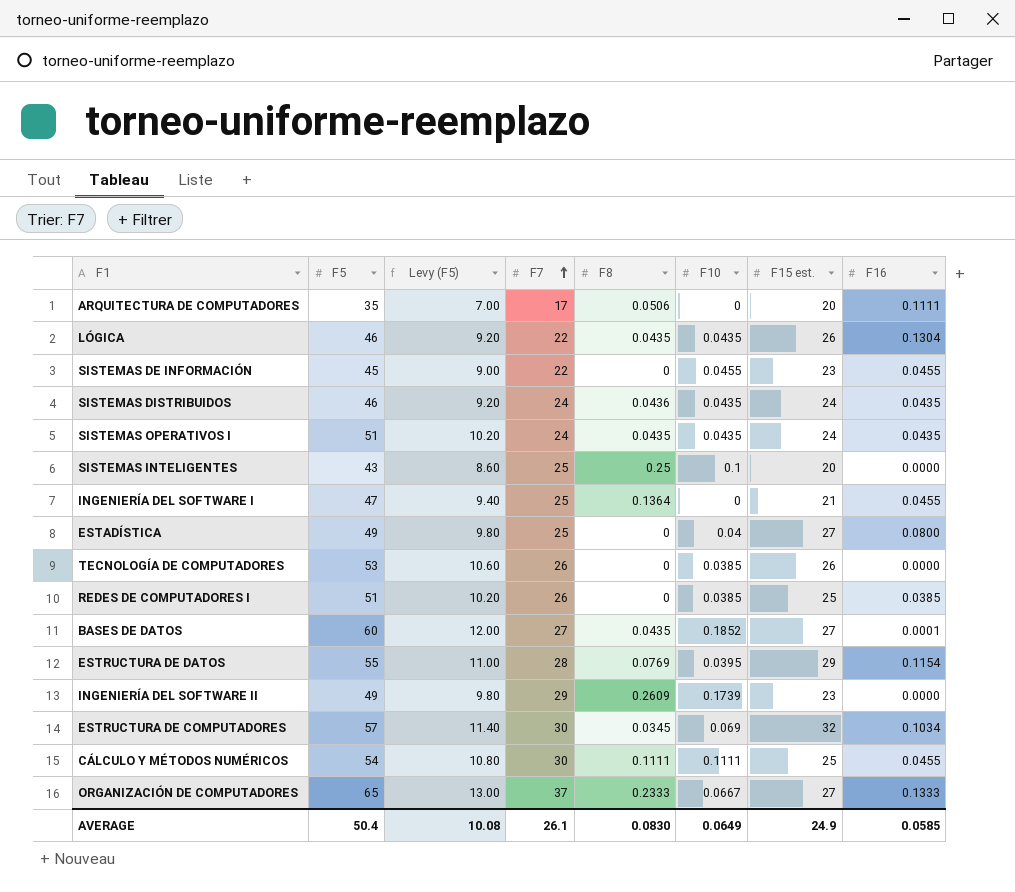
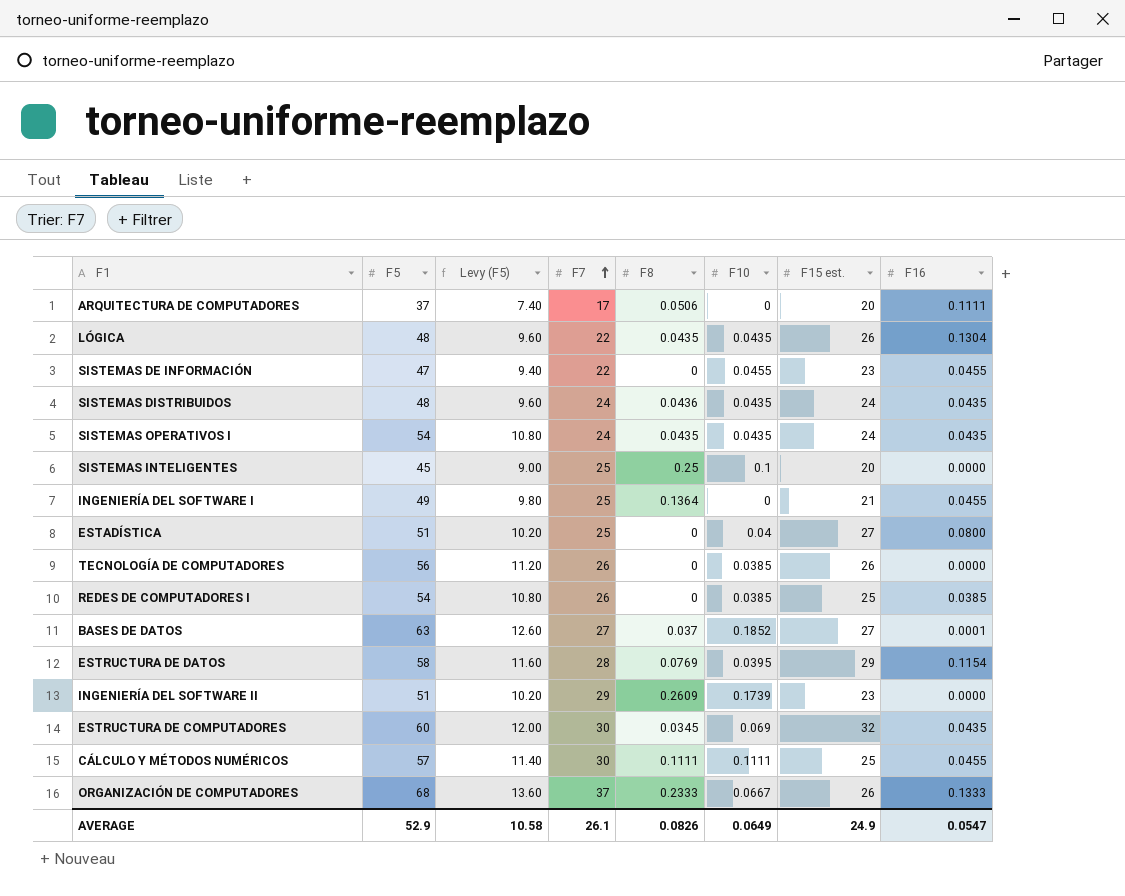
ARQUITECTURA DE COMPUTADORES | F5: 35 -> 37
ARQUITECTURA DE COMPUTADORES | Levy (F5): 7.00 -> 7.40
LÓGICA | F5: 46 -> 48
LÓGICA | Levy (F5): 9.20 -> 9.60
SISTEMAS DE INFORMACIÓN | F5: 45 -> 47
SISTEMAS DE INFORMACIÓN | Levy (F5): 9.00 -> 9.40
SISTEMAS DISTRIBUIDOS | F5: 46 -> 48
SISTEMAS DISTRIBUIDOS | Levy (F5): 9.20 -> 9.60
SISTEMAS OPERATIVOS I | F5: 51 -> 54
SISTEMAS OPERATIVOS I | Levy (F5): 10.20 -> 10.80
SISTEMAS INTELIGENTES | F5: 43 -> 45
SISTEMAS INTELIGENTES | Levy (F5): 8.60 -> 9.00
INGENIERÍA DEL SOFTWARE I | F5: 47 -> 49
INGENIERÍA DEL SOFTWARE I | Levy (F5): 9.40 -> 9.80
ESTADÍSTICA | F5: 49 -> 51
ESTADÍSTICA | Levy (F5): 9.80 -> 10.20
TECNOLOGÍA DE COMPUTADORES | F5: 53 -> 56
TECNOLOGÍA DE COMPUTADORES | Levy (F5): 10.60 -> 11.20
REDES DE COMPUTADORES I | F5: 51 -> 54
REDES DE COMPUTADORES I | Levy (F5): 10.20 -> 10.80
BASES DE DATOS | F5: 60 -> 63
BASES DE DATOS | Levy (F5): 12.00 -> 12.60
BASES DE DATOS | F8: 0.0435 -> 0.037
ESTRUCTURA DE DATOS | F5: 55 -> 58
ESTRUCTURA DE DATOS | Levy (F5): 11.00 -> 11.60
INGENIERÍA DEL SOFTWARE II | F5: 49 -> 51
INGENIERÍA DEL SOFTWARE II | Levy (F5): 9.80 -> 10.20
ESTRUCTURA DE COMPUTADORES | F5: 57 -> 60
ESTRUCTURA DE COMPUTADORES | Levy (F5): 11.40 -> 12.00
ESTRUCTURA DE COMPUTADORES | F16: 0.1034 -> 0.0435
CÁLCULO Y MÉTODOS NUMÉRICOS | F5: 54 -> 57
CÁLCULO Y MÉTODOS NUMÉRICOS | Levy (F5): 10.80 -> 11.40
ORGANIZACIÓN DE COMPUTADORES | F5: 65 -> 68
ORGANIZACIÓN DE COMPUTADORES | Levy (F5): 13.00 -> 13.60
ORGANIZACIÓN DE COMPUTADORES | F15 est.: 27 -> 26
AVERAGE | F5: 50.4 -> 52.9
AVERAGE | Levy (F5): 10.08 -> 10.58
AVERAGE | F8: 0.0830 -> 0.0826
AVERAGE | F16: 0.0585 -> 0.0547

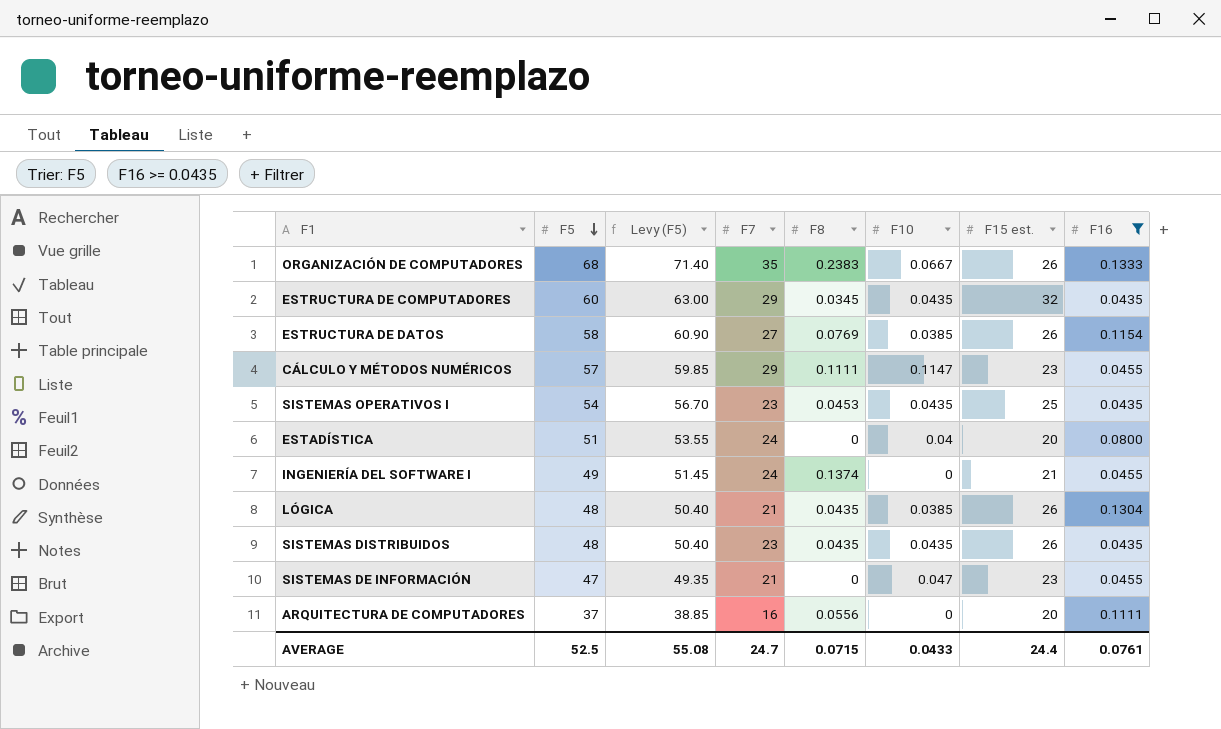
filter: none -> F16 >= 0.0435
row order: F7 ascending -> F5 descending
column Levy (F5) | formula: [F5] * 0.2 -> [F5] * 1.05
ORGANIZACIÓN DE COMPUTADORES | F7: 37 -> 35
ORGANIZACIÓN DE COMPUTADORES | F8: 0.2333 -> 0.2383
ESTRUCTURA DE COMPUTADORES | F7: 30 -> 29
ESTRUCTURA DE COMPUTADORES | F10: 0.069 -> 0.0435
ESTRUCTURA DE DATOS | F7: 28 -> 27
ESTRUCTURA DE DATOS | F10: 0.0395 -> 0.0385
ESTRUCTURA DE DATOS | F15 est.: 29 -> 26
CÁLCULO Y MÉTODOS NUMÉRICOS | F7: 30 -> 29
CÁLCULO Y MÉTODOS NUMÉRICOS | F10: 0.1111 -> 0.1147
CÁLCULO Y MÉTODOS NUMÉRICOS | F15 est.: 25 -> 23
SISTEMAS OPERATIVOS I | F7: 24 -> 23
SISTEMAS OPERATIVOS I | F8: 0.0435 -> 0.0453
SISTEMAS OPERATIVOS I | F15 est.: 24 -> 25
ESTADÍSTICA | F7: 25 -> 24
ESTADÍSTICA | F15 est.: 27 -> 20
INGENIERÍA DEL SOFTWARE I | F7: 25 -> 24
INGENIERÍA DEL SOFTWARE I | F8: 0.1364 -> 0.1374
LÓGICA | F7: 22 -> 21
LÓGICA | F10: 0.0435 -> 0.0385
SISTEMAS DISTRIBUIDOS | F7: 24 -> 23
SISTEMAS DISTRIBUIDOS | F8: 0.0436 -> 0.0435
SISTEMAS DISTRIBUIDOS | F15 est.: 24 -> 26
SISTEMAS DE INFORMACIÓN | F7: 22 -> 21
SISTEMAS DE INFORMACIÓN | F10: 0.0455 -> 0.047
ARQUITECTURA DE COMPUTADORES | F7: 17 -> 16
ARQUITECTURA DE COMPUTADORES | F8: 0.0506 -> 0.0556
AVERAGE | F5: 52.9 -> 52.5
AVERAGE | Levy (F5): 10.58 -> 55.08
AVERAGE | F7: 26.1 -> 24.7
AVERAGE | F8: 0.0826 -> 0.0715
AVERAGE | F10: 0.0649 -> 0.0433
AVERAGE | F15 est.: 24.9 -> 24.4
AVERAGE | F16: 0.0547 -> 0.0761

